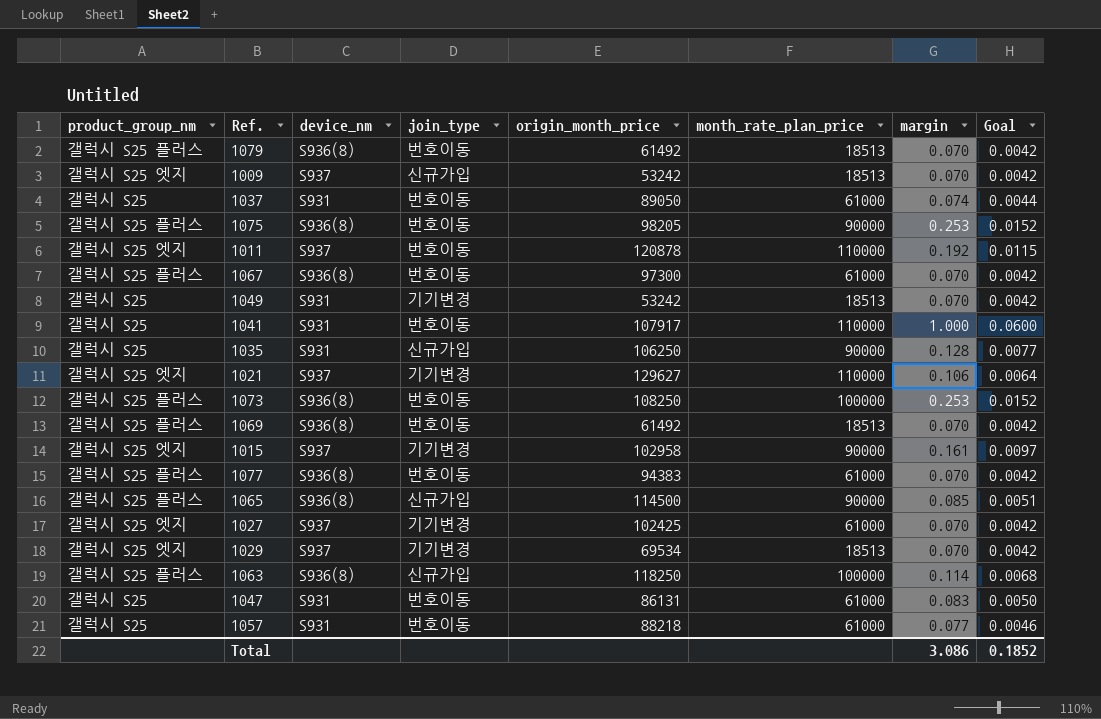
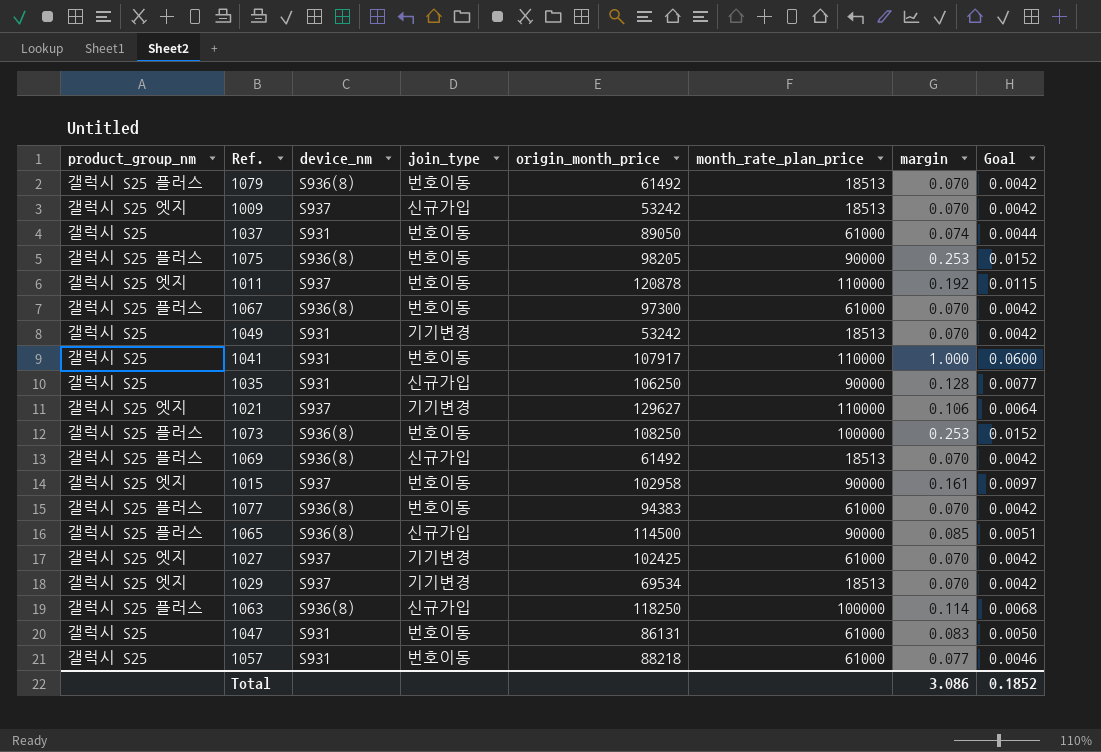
1069 | join_type: 번호이동 -> 신규가입
1015 | join_type: 기기변경 -> 번호이동

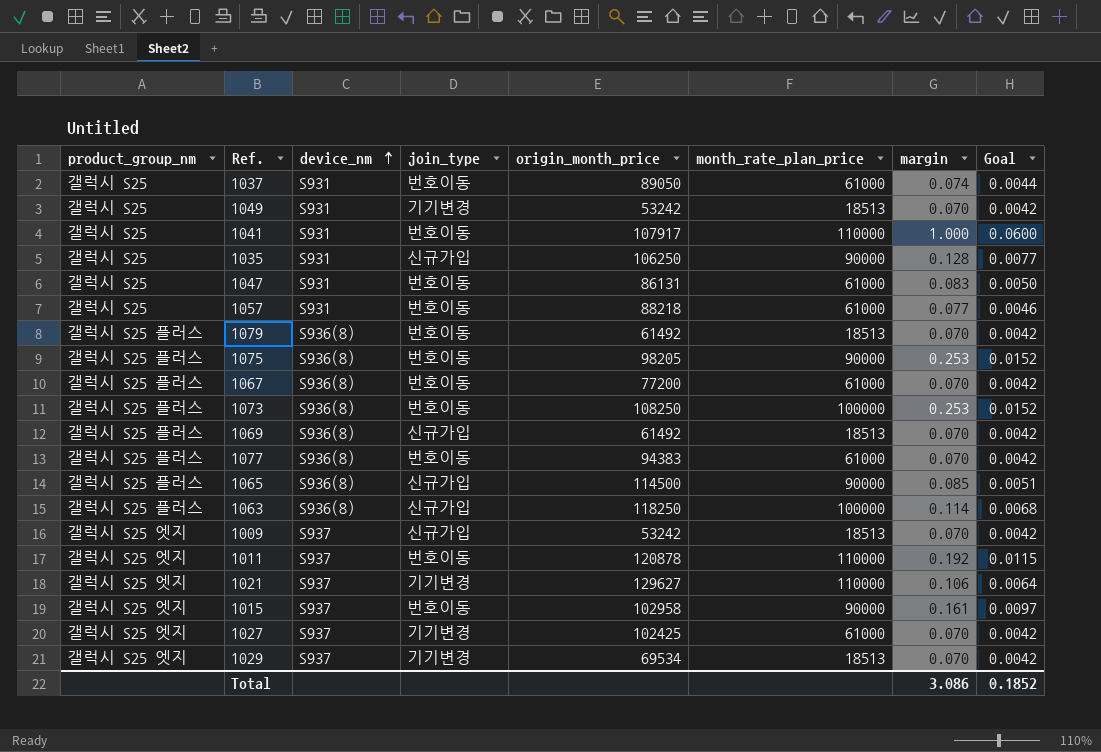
row order: none -> device_nm ascending
1067 | origin_month_price: 97300 -> 77200

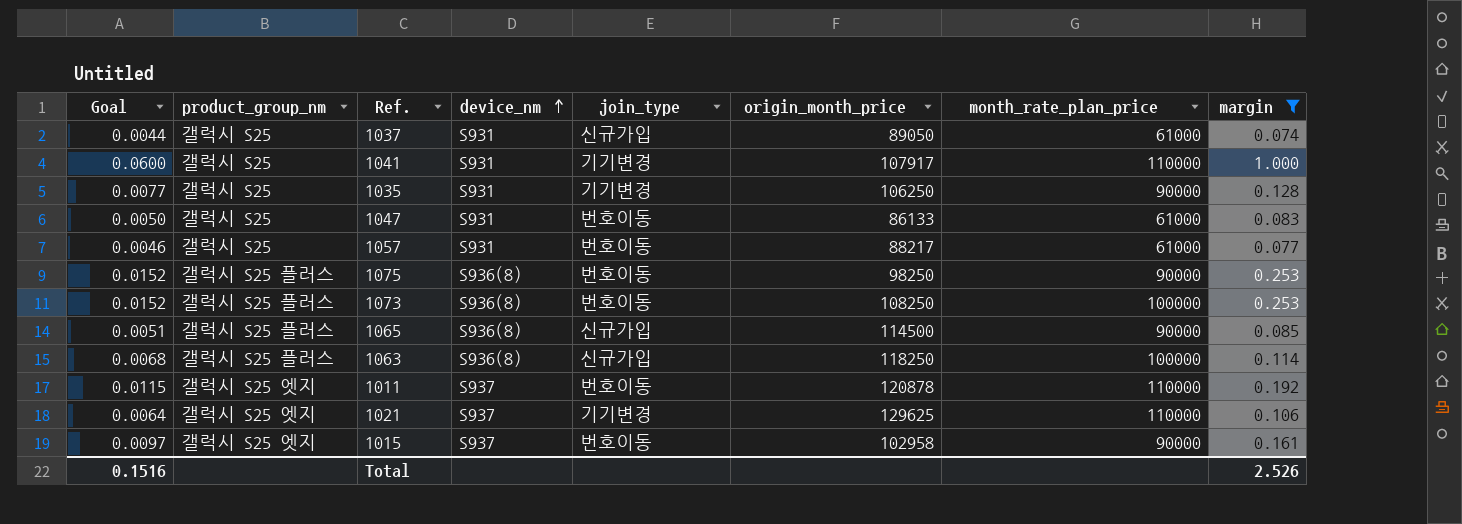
filter: none -> margin != 0.070
column Goal | position: 8 -> 1
1037 | join_type: 번호이동 -> 신규가입
1041 | join_type: 번호이동 -> 기기변경
1035 | join_type: 신규가입 -> 기기변경
1047 | origin_month_price: 86131 -> 86133
1057 | origin_month_price: 88218 -> 88217
1075 | origin_month_price: 98205 -> 98250
1021 | origin_month_price: 129627 -> 129625
Total | Goal: 0.1852 -> 0.1516
Total | margin: 3.086 -> 2.526

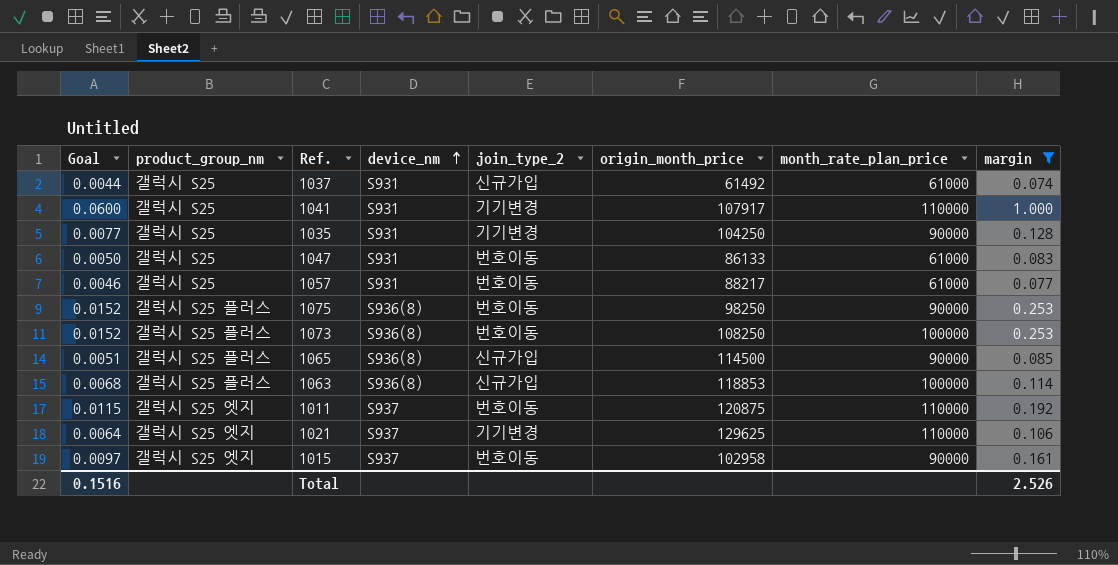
column name: join_type -> join_type_2
1037 | origin_month_price: 89050 -> 61492
1035 | origin_month_price: 106250 -> 104250
1063 | origin_month_price: 118250 -> 118853
1011 | origin_month_price: 120878 -> 120875

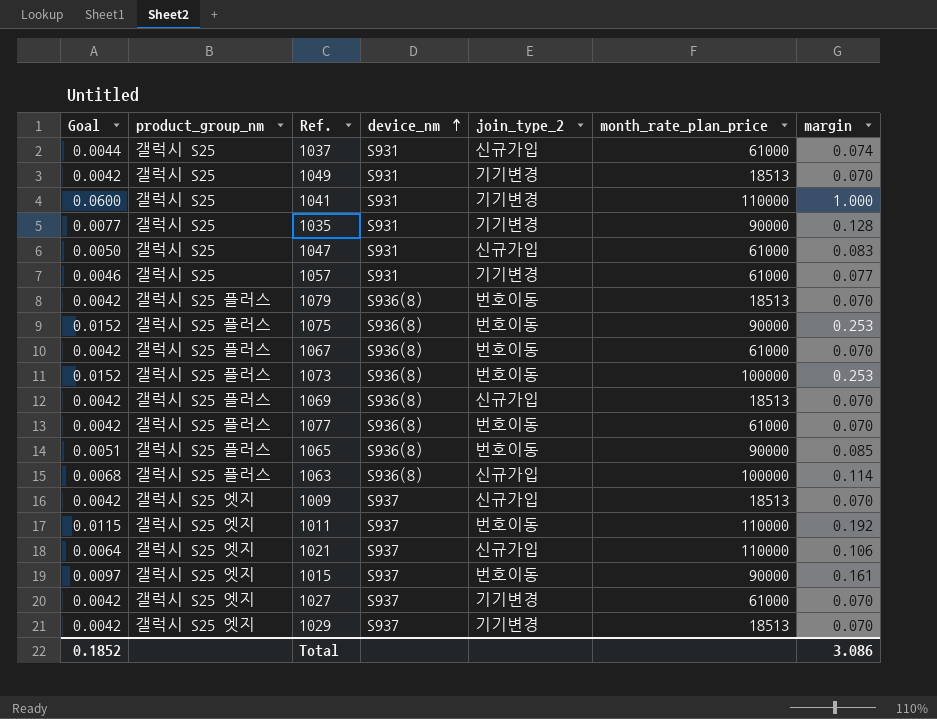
filter: margin != 0.070 -> none
column origin_month_price | position: 6 -> none
1047 | join_type_2: 번호이동 -> 신규가입
1057 | join_type_2: 번호이동 -> 기기변경
1065 | join_type_2: 신규가입 -> 번호이동
1021 | join_type_2: 기기변경 -> 신규가입
Total | Goal: 0.1516 -> 0.1852
Total | margin: 2.526 -> 3.086

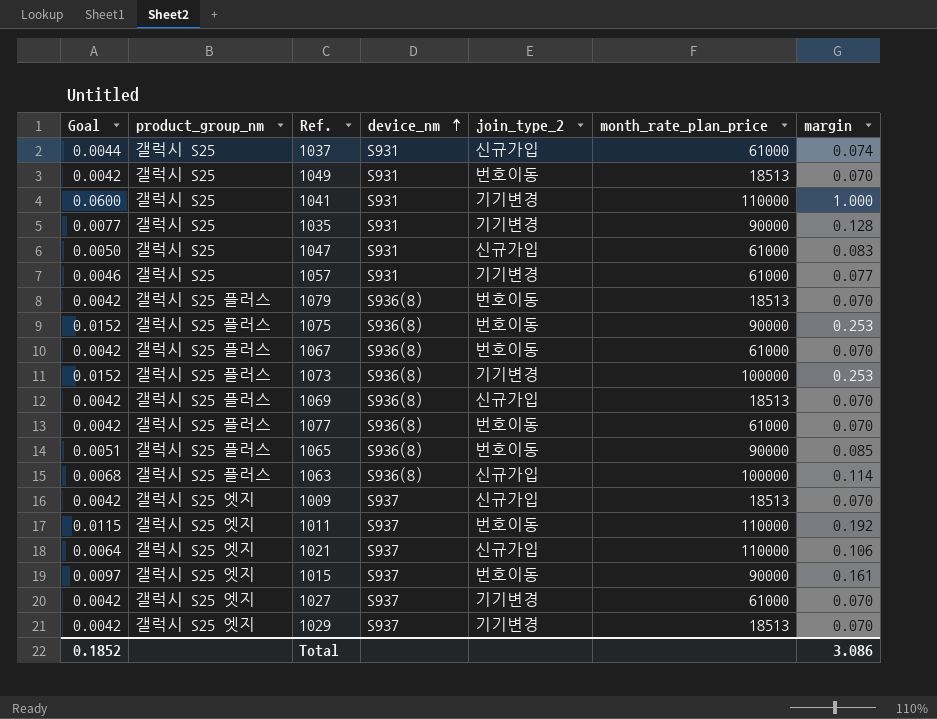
1049 | join_type_2: 기기변경 -> 번호이동
1073 | join_type_2: 번호이동 -> 기기변경

